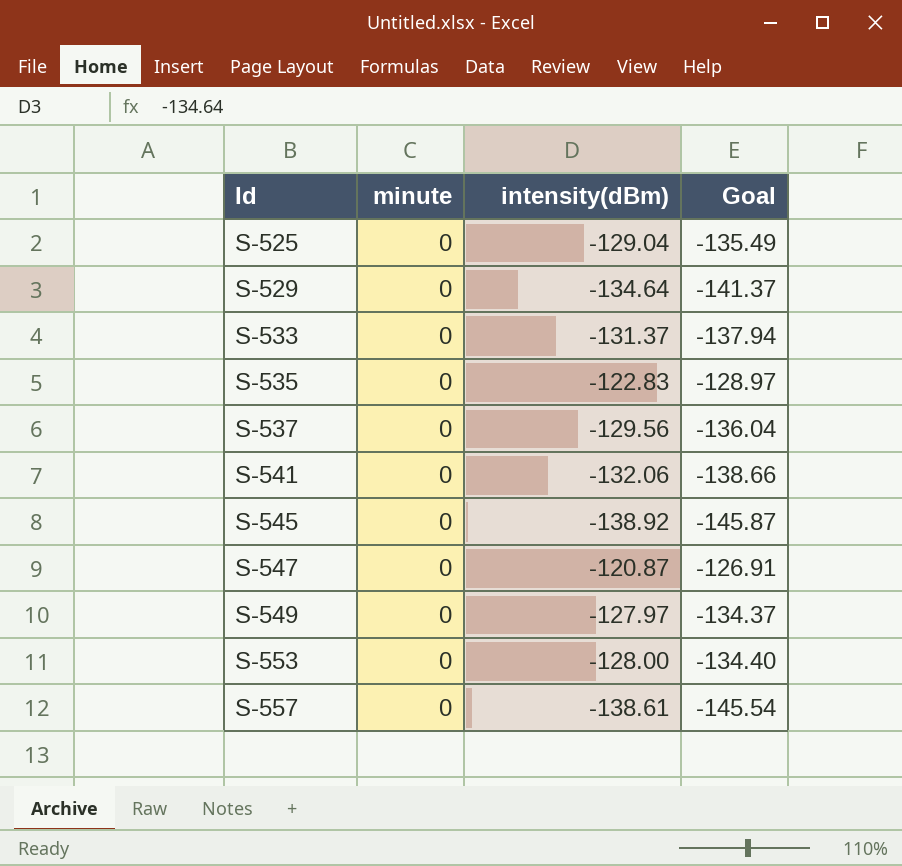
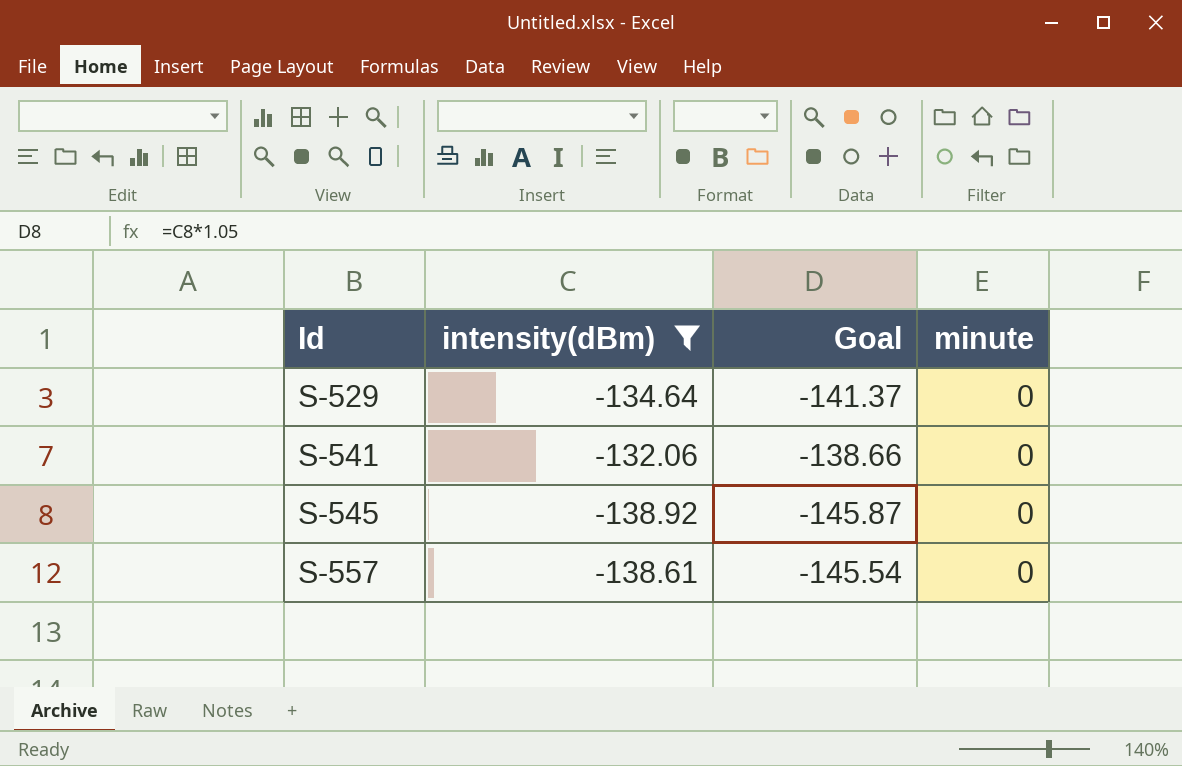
filter: none -> intensity(dBm) <= -132.06
column minute | position: 2 -> 4

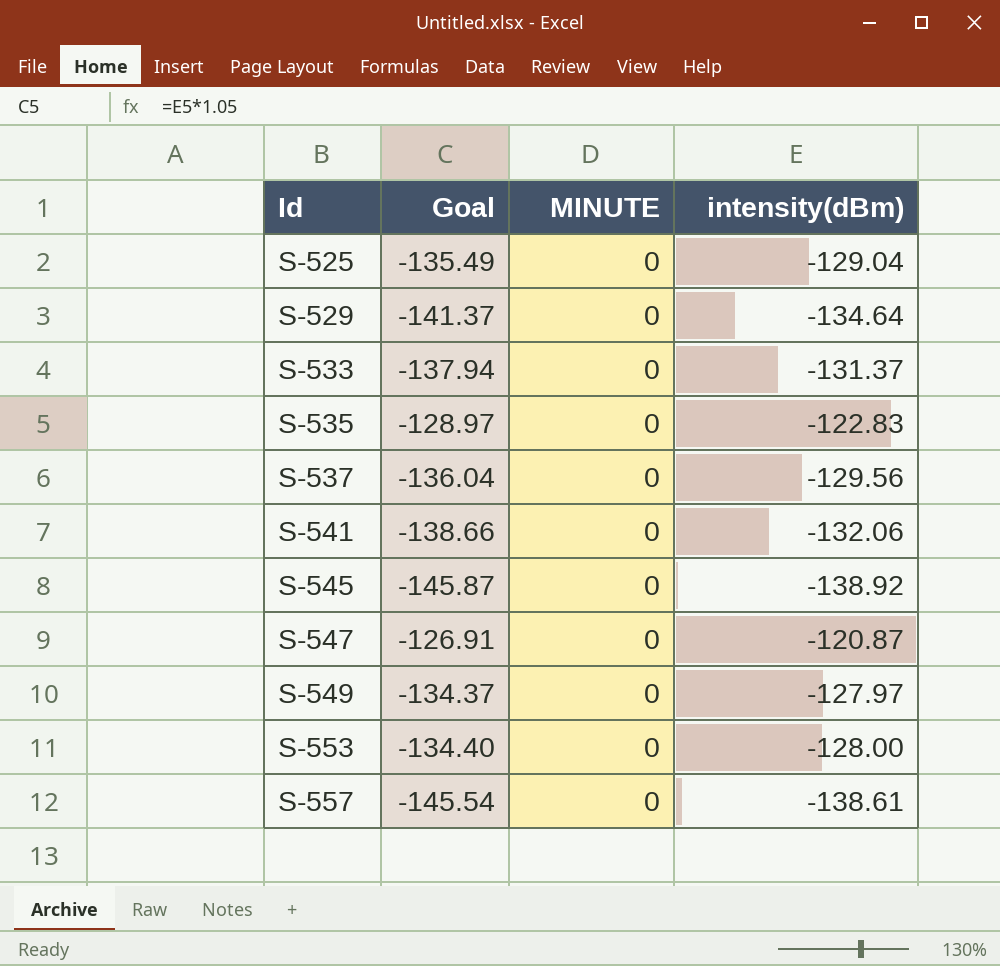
filter: intensity(dBm) <= -132.06 -> none
column name: minute -> MINUTE
column intensity(dBm) | position: 2 -> 4

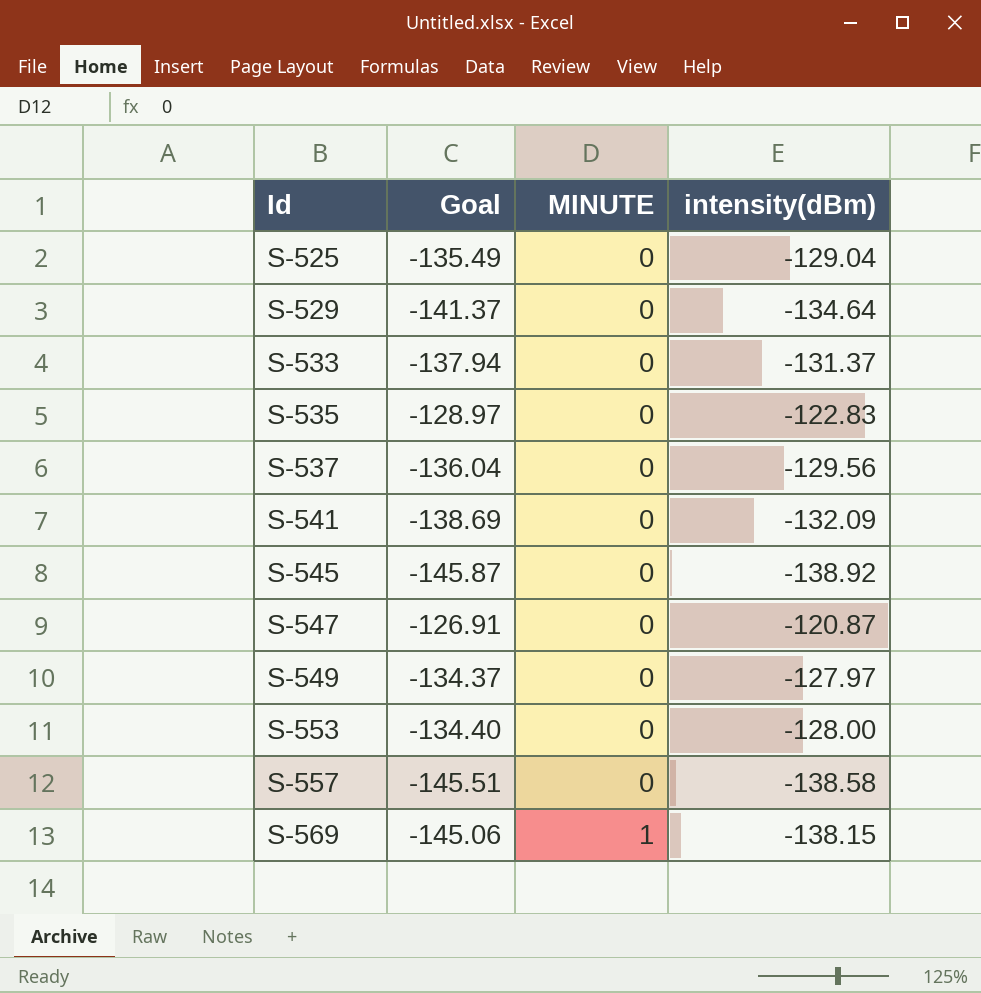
S-541 | Goal: -138.66 -> -138.69
S-541 | intensity(dBm): -132.06 -> -132.09
S-557 | Goal: -145.54 -> -145.51
S-557 | intensity(dBm): -138.61 -> -138.58
row S-569: none -> -145.06 | 1 | -138.15

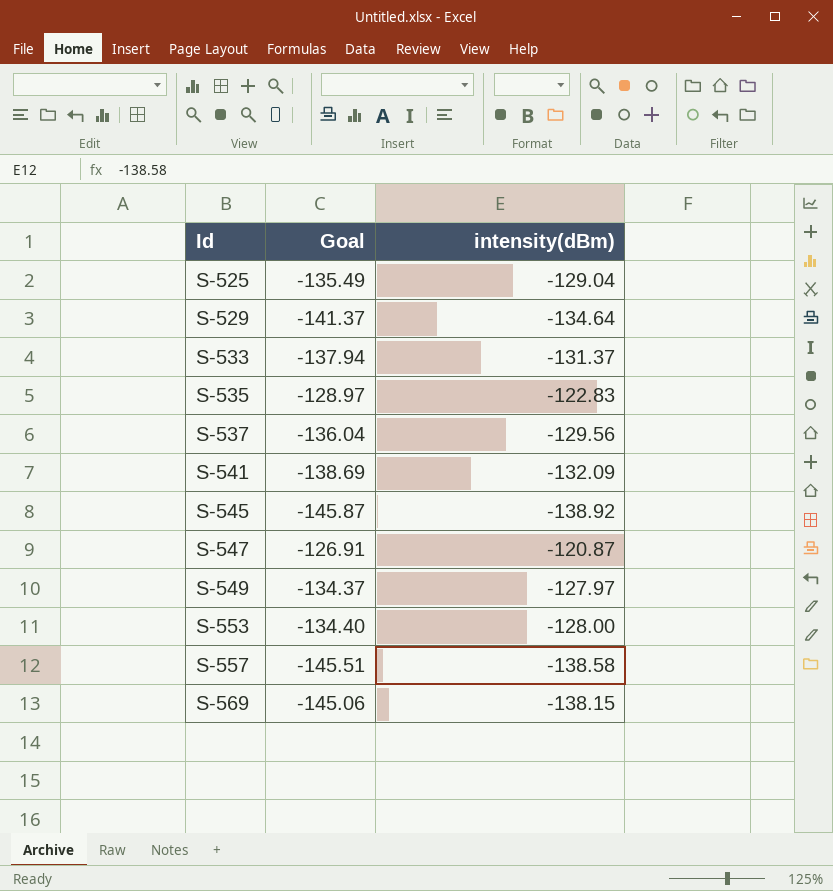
column MINUTE | position: 3 -> none

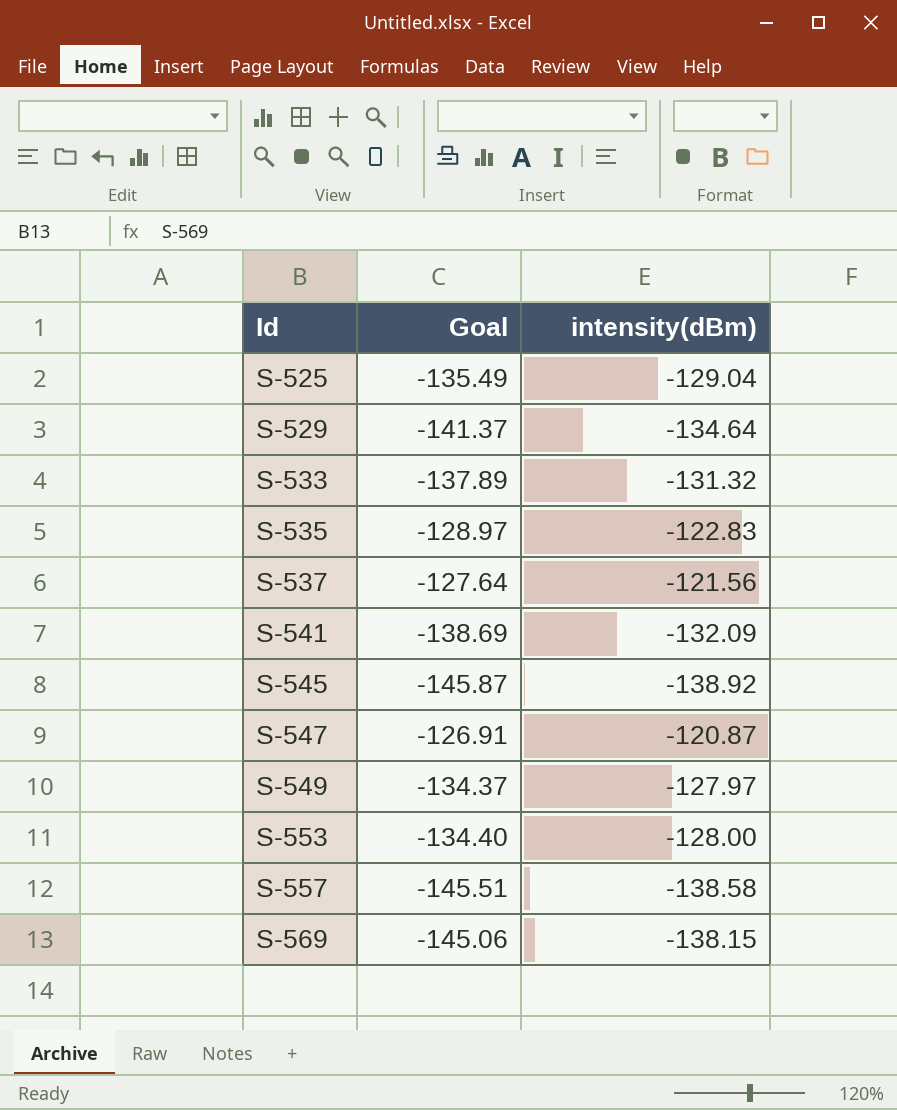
S-533 | Goal: -137.94 -> -137.89
S-533 | intensity(dBm): -131.37 -> -131.32
S-537 | Goal: -136.04 -> -127.64
S-537 | intensity(dBm): -129.56 -> -121.56

